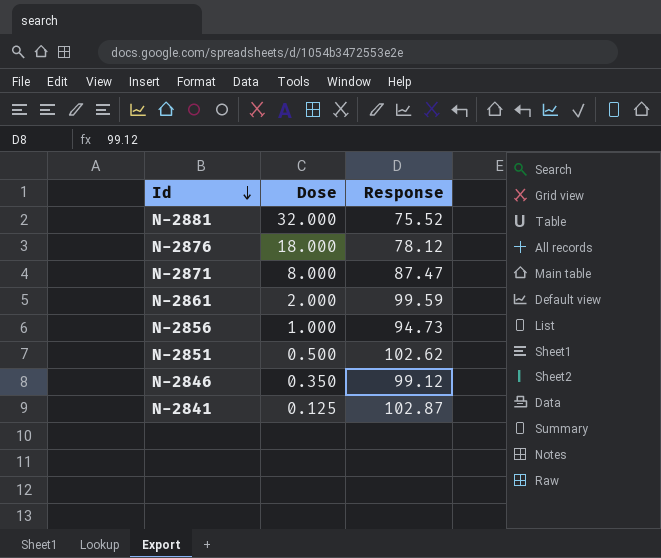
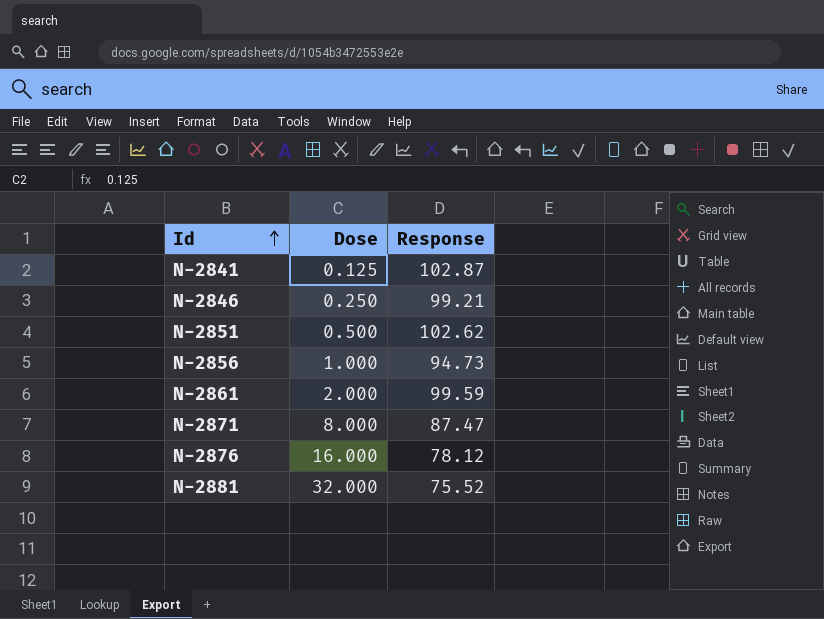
row order: Id descending -> Id ascending
N-2846 | Dose: 0.350 -> 0.250
N-2846 | Response: 99.12 -> 99.21
N-2876 | Dose: 18.000 -> 16.000

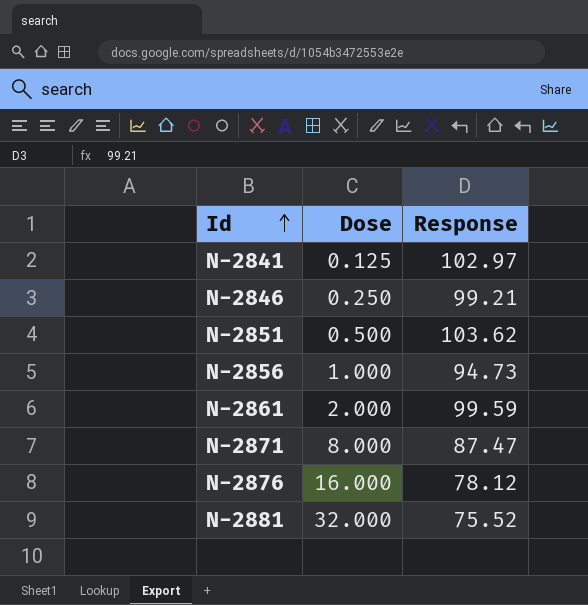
N-2841 | Response: 102.87 -> 102.97
N-2851 | Response: 102.62 -> 103.62

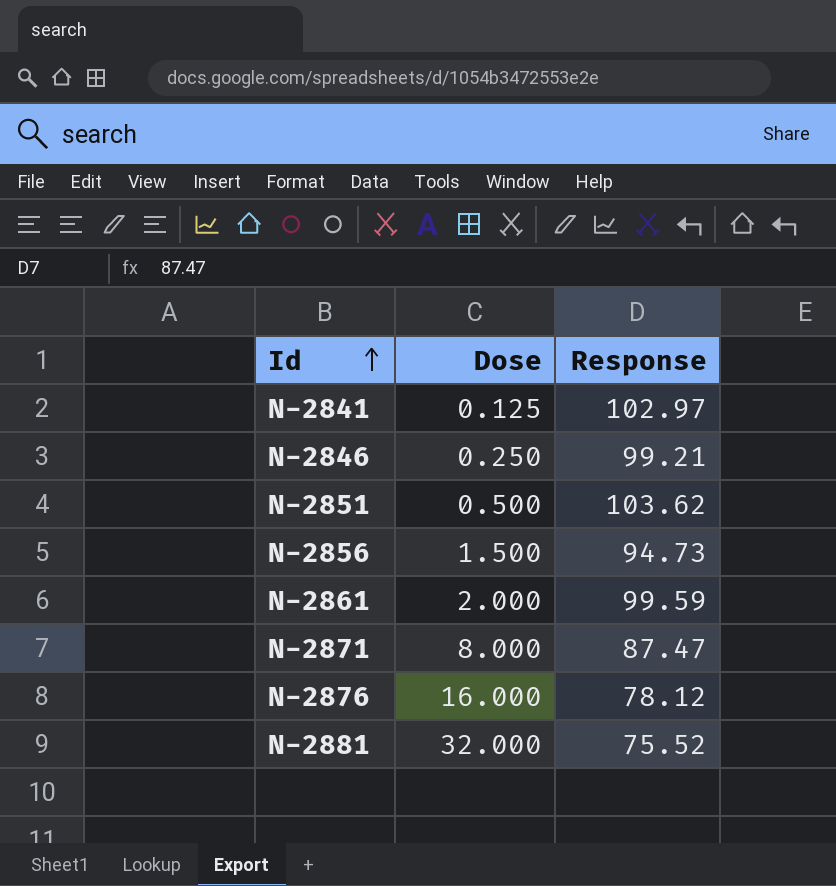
N-2856 | Dose: 1.000 -> 1.500

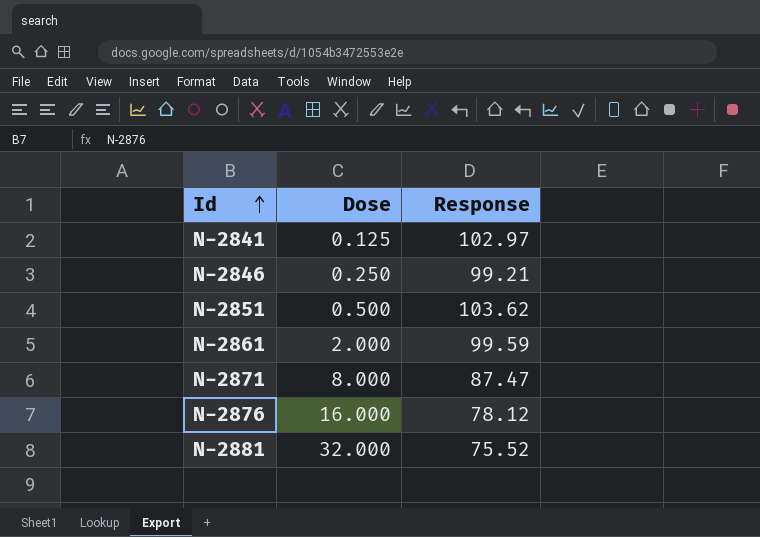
row N-2856: 1.500 | 94.73 -> none

